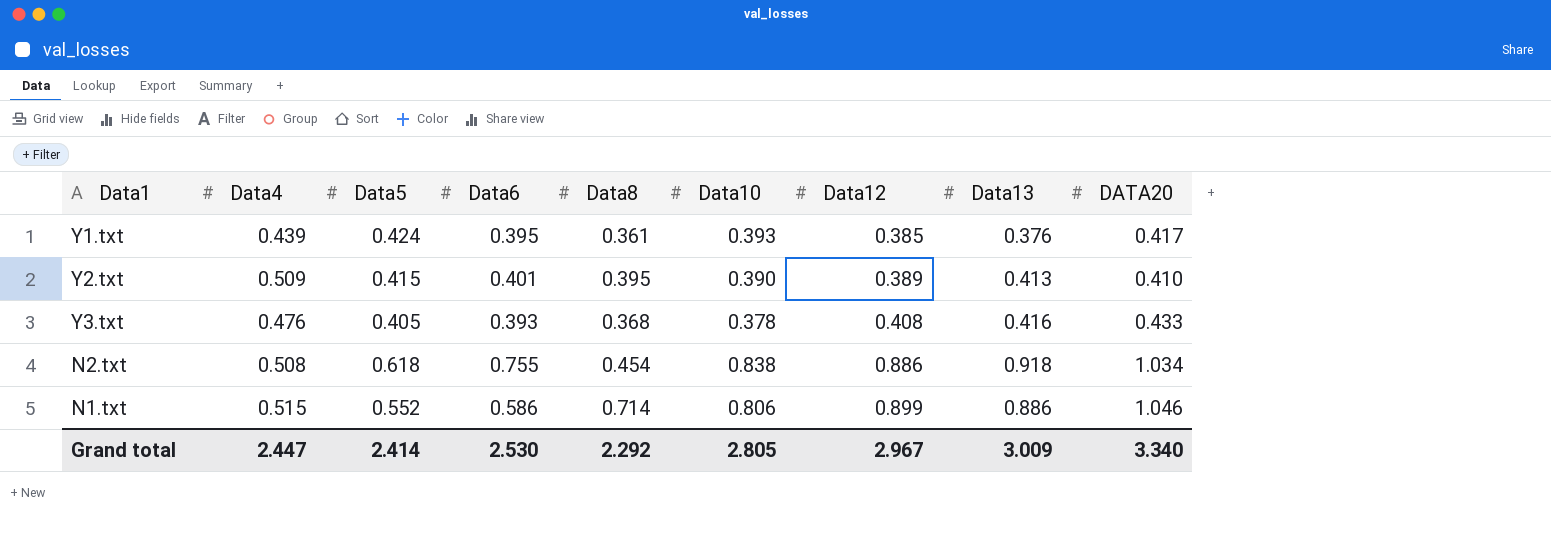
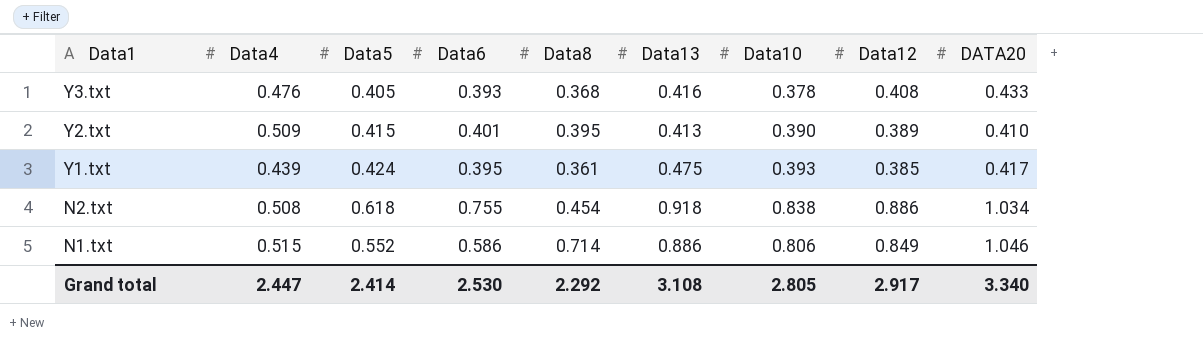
row order: Data12 ascending -> Data1 descending
column Data13 | position: 8 -> 6
Y1.txt | Data13: 0.376 -> 0.475
N1.txt | Data12: 0.899 -> 0.849
Grand total | Data13: 3.009 -> 3.108
Grand total | Data12: 2.967 -> 2.917

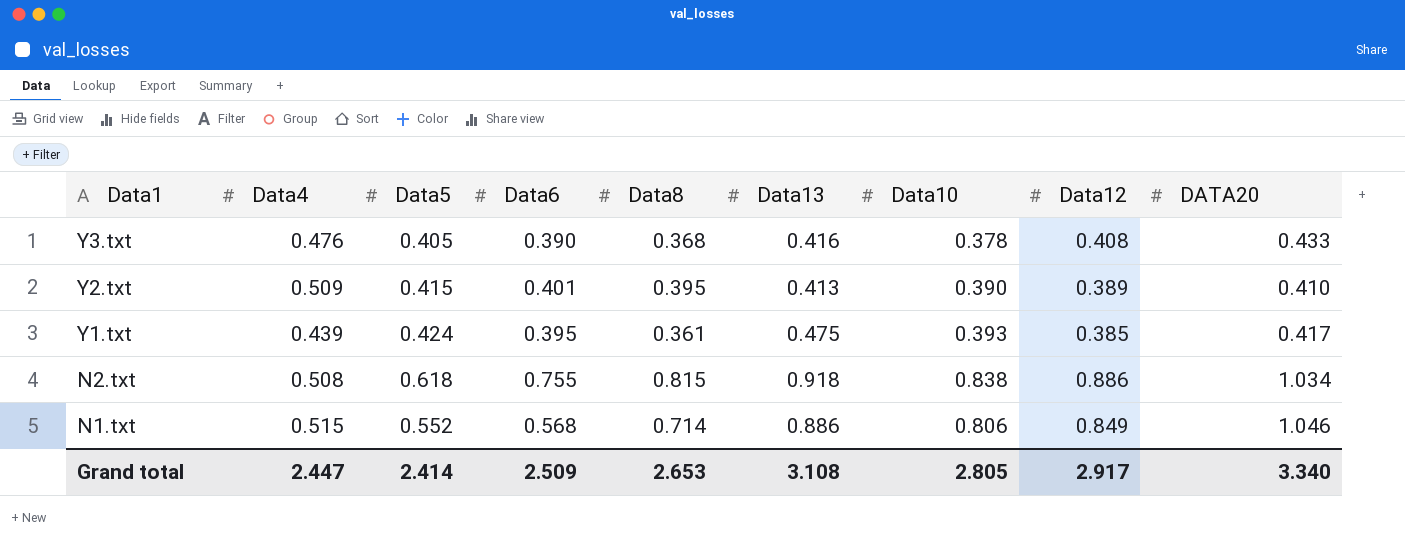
Y3.txt | Data6: 0.393 -> 0.390
N2.txt | Data8: 0.454 -> 0.815
N1.txt | Data6: 0.586 -> 0.568
Grand total | Data6: 2.530 -> 2.509
Grand total | Data8: 2.292 -> 2.653

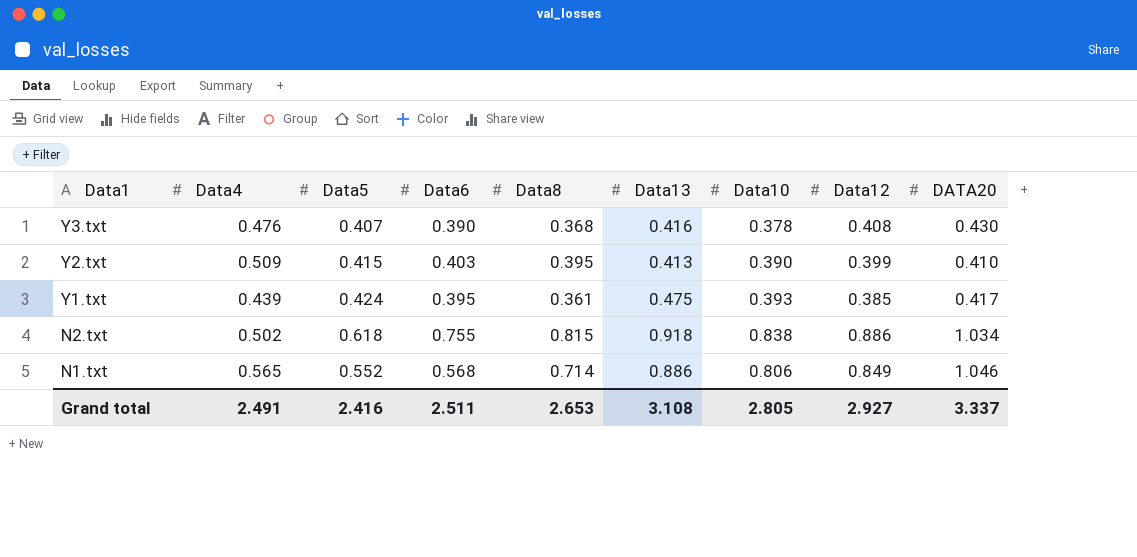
Y3.txt | Data5: 0.405 -> 0.407
Y3.txt | DATA20: 0.433 -> 0.430
Y2.txt | Data6: 0.401 -> 0.403
Y2.txt | Data12: 0.389 -> 0.399
N2.txt | Data4: 0.508 -> 0.502
N1.txt | Data4: 0.515 -> 0.565
Grand total | Data4: 2.447 -> 2.491
Grand total | Data5: 2.414 -> 2.416
Grand total | Data6: 2.509 -> 2.511
Grand total | Data12: 2.917 -> 2.927
Grand total | DATA20: 3.340 -> 3.337

